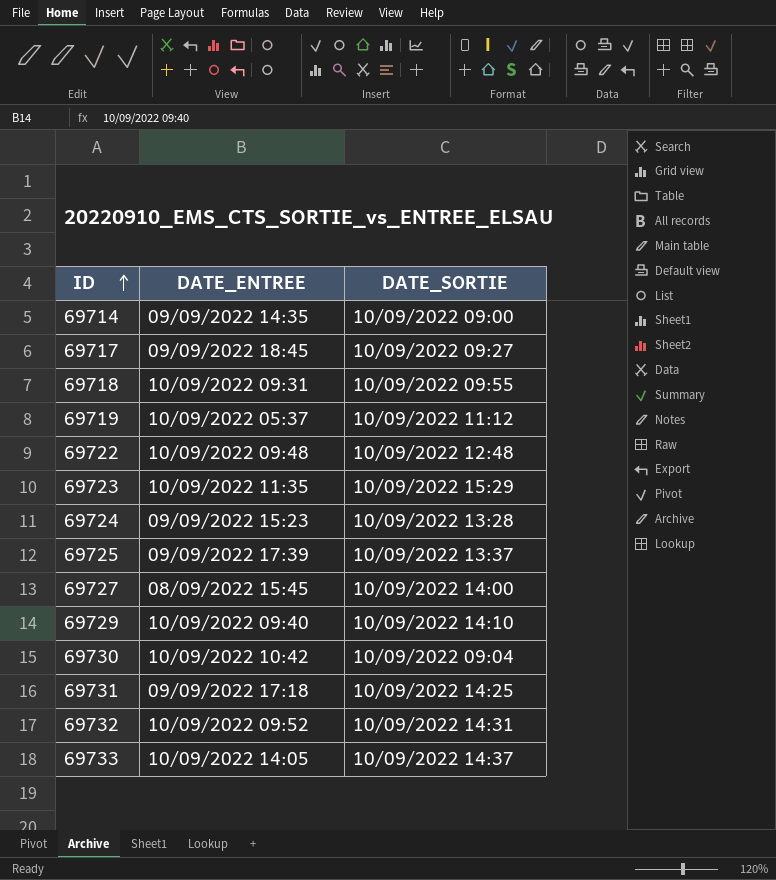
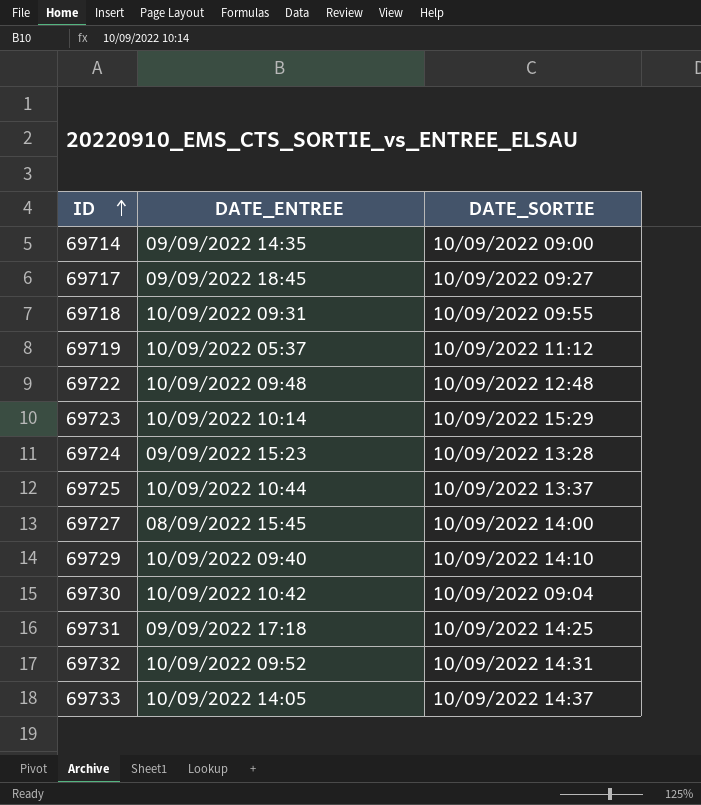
69723 | DATE_ENTREE: 10/09/2022 11:35 -> 10/09/2022 10:14
69725 | DATE_ENTREE: 09/09/2022 17:39 -> 10/09/2022 10:44

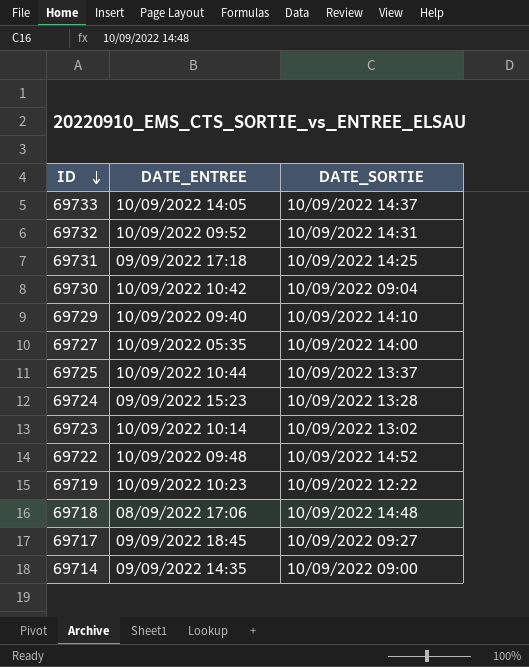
row order: ID ascending -> ID descending
69727 | DATE_ENTREE: 08/09/2022 15:45 -> 10/09/2022 05:35
69723 | DATE_SORTIE: 10/09/2022 15:29 -> 10/09/2022 13:02
69722 | DATE_SORTIE: 10/09/2022 12:48 -> 10/09/2022 14:52
69719 | DATE_ENTREE: 10/09/2022 05:37 -> 10/09/2022 10:23
69719 | DATE_SORTIE: 10/09/2022 11:12 -> 10/09/2022 12:22
69718 | DATE_ENTREE: 10/09/2022 09:31 -> 08/09/2022 17:06
69718 | DATE_SORTIE: 10/09/2022 09:55 -> 10/09/2022 14:48

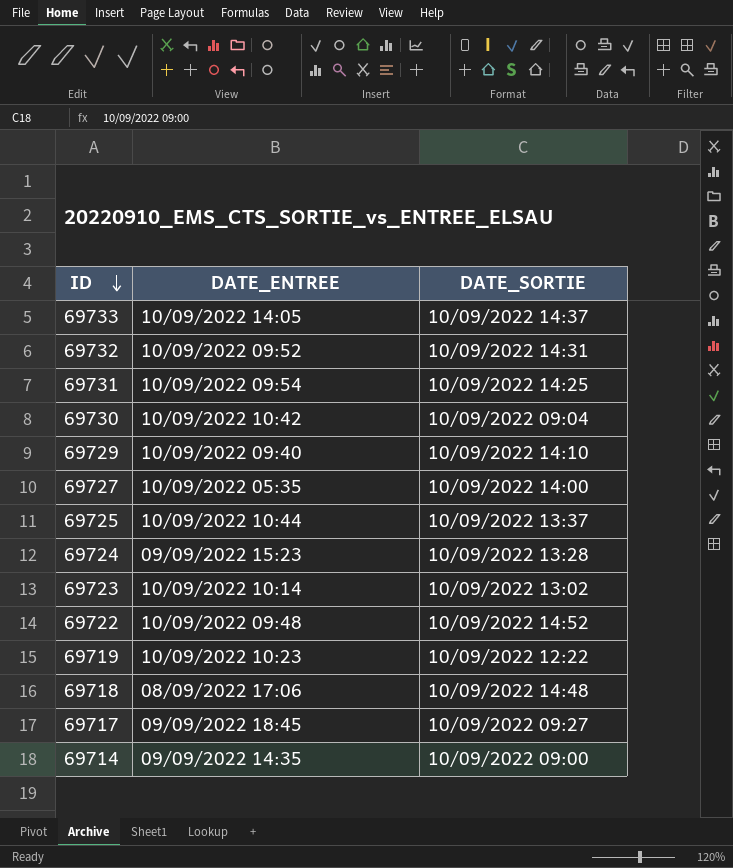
69731 | DATE_ENTREE: 09/09/2022 17:18 -> 10/09/2022 09:54

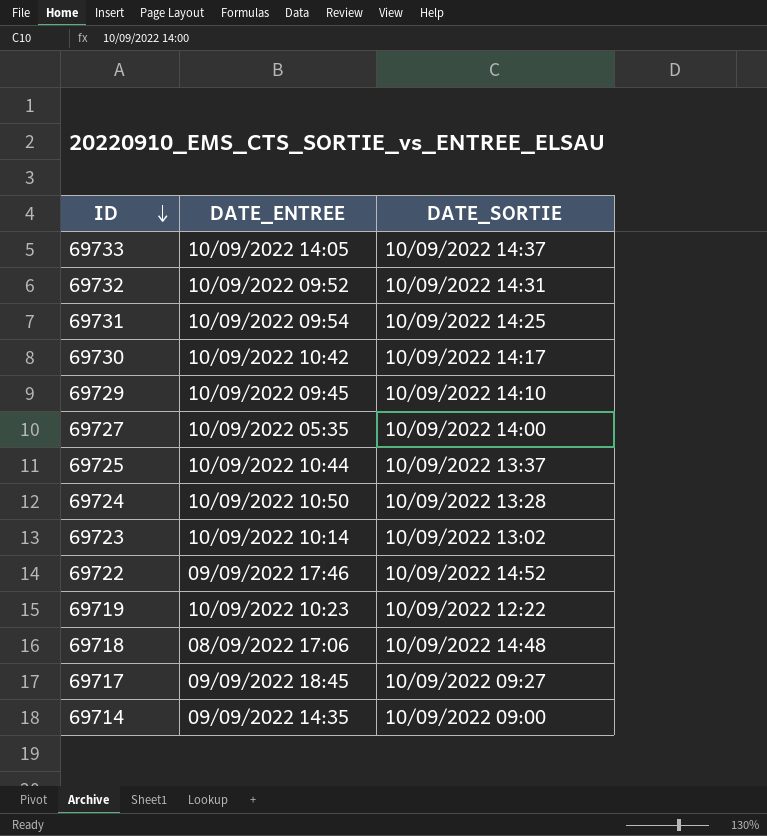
69730 | DATE_SORTIE: 10/09/2022 09:04 -> 10/09/2022 14:17
69729 | DATE_ENTREE: 10/09/2022 09:40 -> 10/09/2022 09:45
69724 | DATE_ENTREE: 09/09/2022 15:23 -> 10/09/2022 10:50
69722 | DATE_ENTREE: 10/09/2022 09:48 -> 09/09/2022 17:46

